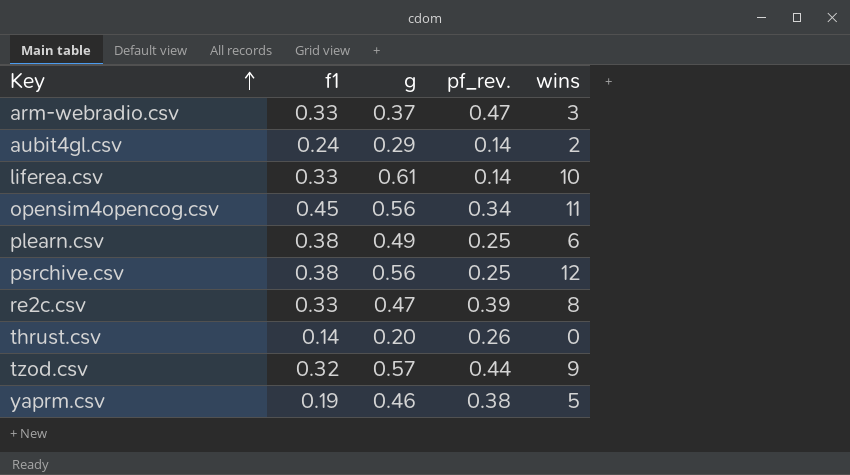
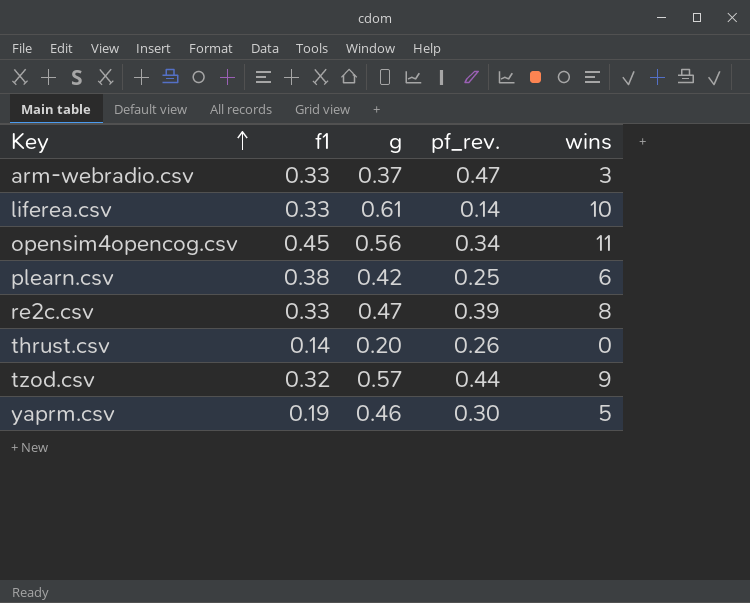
row aubit4gl.csv: 0.24 | 0.29 | 0.14 | 2 -> none
row psrchive.csv: 0.38 | 0.56 | 0.25 | 12 -> none
plearn.csv | g: 0.49 -> 0.42
yaprm.csv | pf_rev.: 0.38 -> 0.30

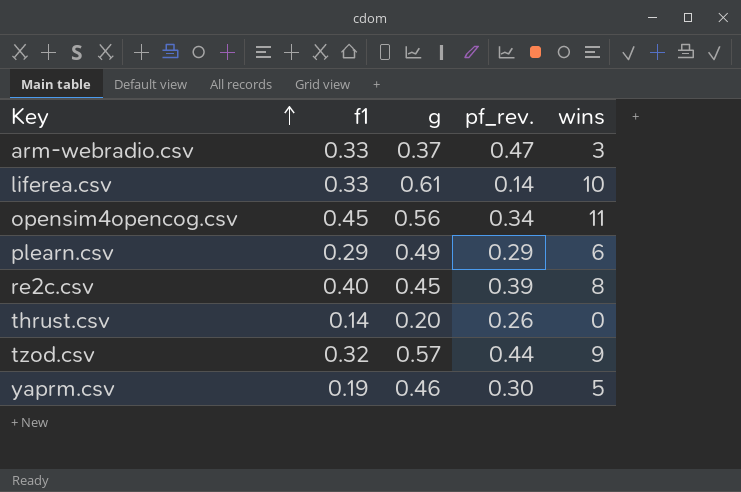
plearn.csv | f1: 0.38 -> 0.29
plearn.csv | g: 0.42 -> 0.49
plearn.csv | pf_rev.: 0.25 -> 0.29
re2c.csv | f1: 0.33 -> 0.40
re2c.csv | g: 0.47 -> 0.45

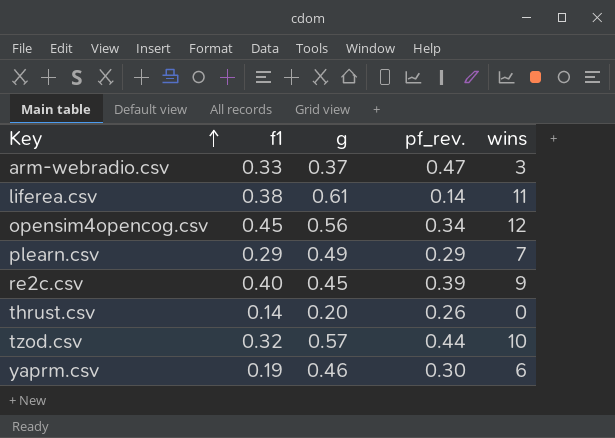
liferea.csv | f1: 0.33 -> 0.38
liferea.csv | wins: 10 -> 11
opensim4opencog.csv | wins: 11 -> 12
plearn.csv | wins: 6 -> 7
re2c.csv | wins: 8 -> 9
tzod.csv | wins: 9 -> 10
yaprm.csv | wins: 5 -> 6

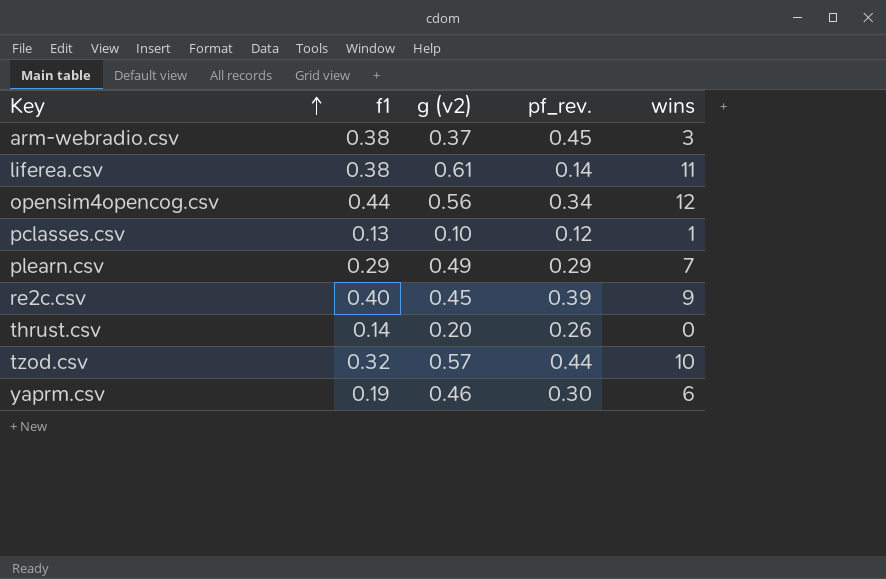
column name: g -> g (v2)
arm-webradio.csv | f1: 0.33 -> 0.38
arm-webradio.csv | pf_rev.: 0.47 -> 0.45
opensim4opencog.csv | f1: 0.45 -> 0.44
row pclasses.csv: none -> 0.13 | 0.10 | 0.12 | 1

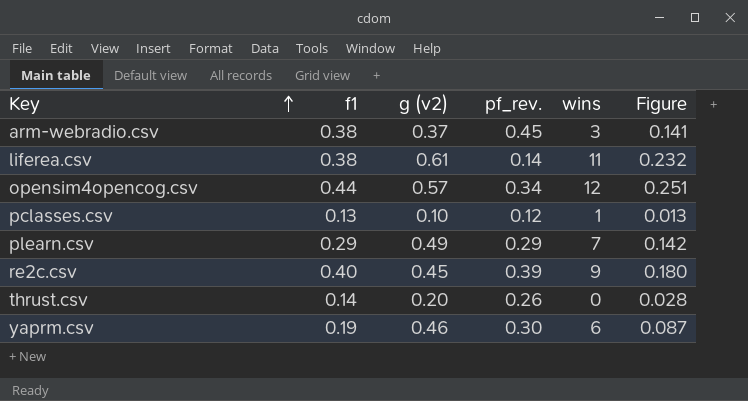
column Figure | formula: none -> [f1] * [g (v2)]
row tzod.csv: 0.32 | 0.57 | 0.44 | 10 -> none
opensim4opencog.csv | g (v2): 0.56 -> 0.57

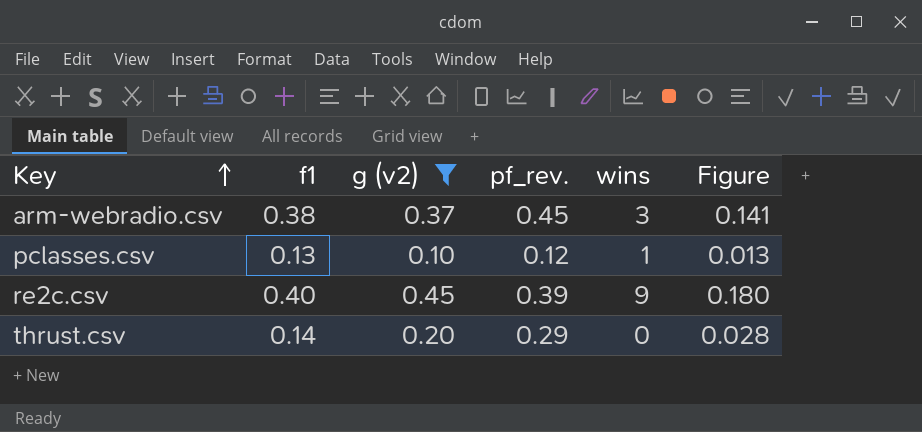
filter: none -> g (v2) <= 0.45
thrust.csv | pf_rev.: 0.26 -> 0.29

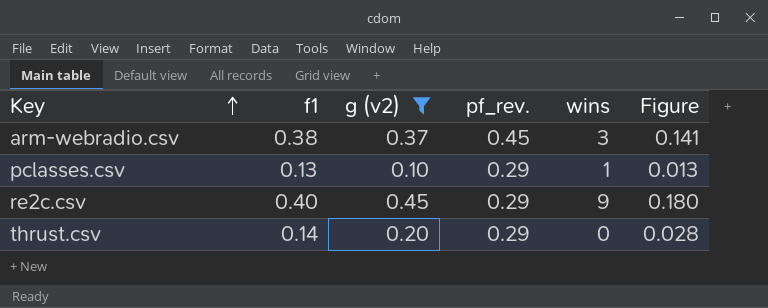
pclasses.csv | pf_rev.: 0.12 -> 0.29
re2c.csv | pf_rev.: 0.39 -> 0.29

